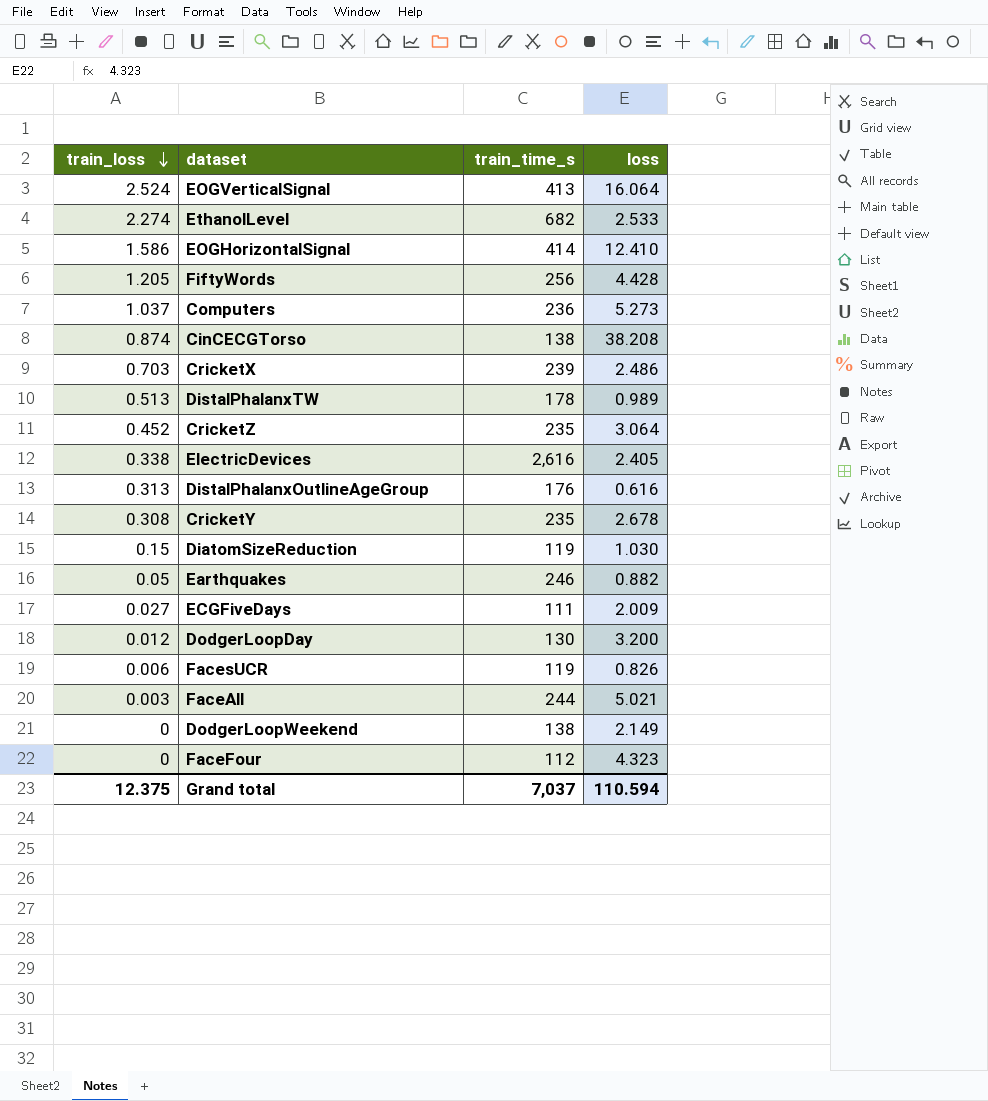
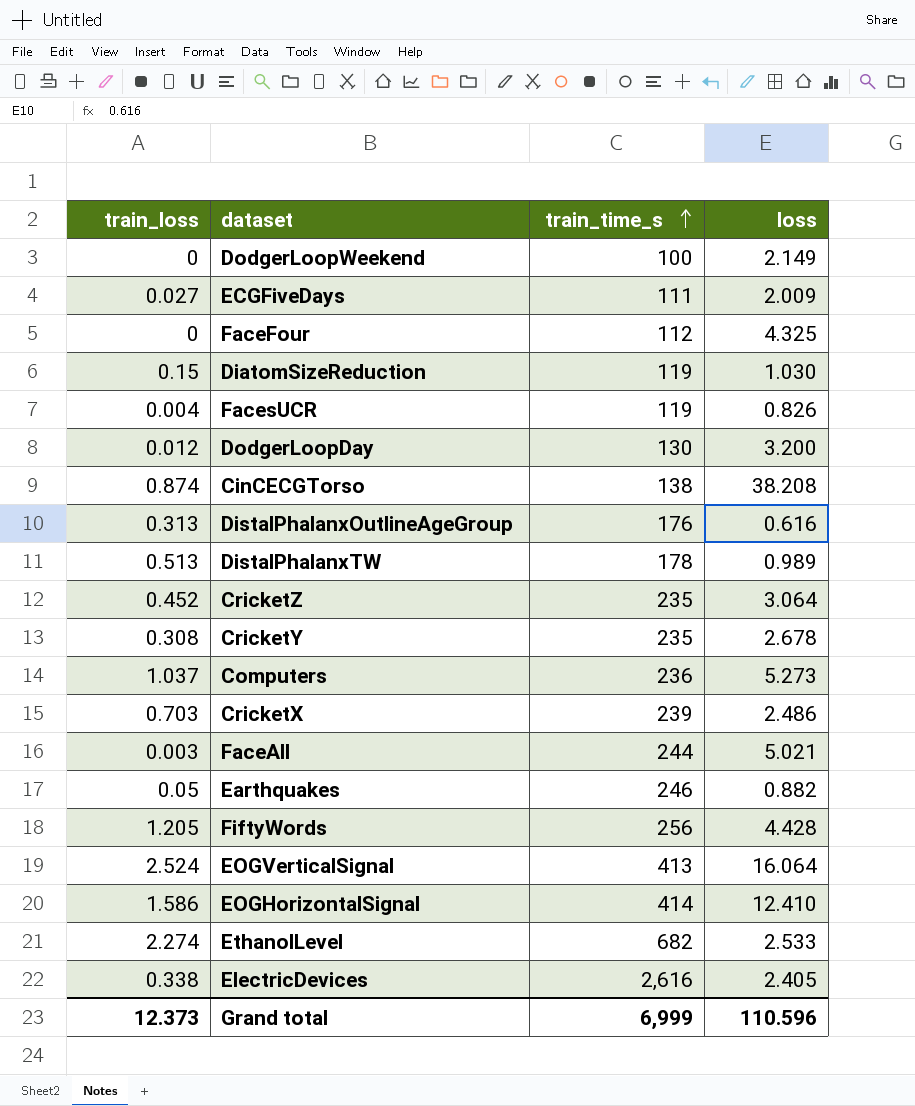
row order: train_loss descending -> train_time_s ascending
DodgerLoopWeekend | train_time_s: 138 -> 100
FaceFour | loss: 4.323 -> 4.325
FacesUCR | train_loss: 0.006 -> 0.004
Grand total | train_loss: 12.375 -> 12.373
Grand total | train_time_s: 7,037 -> 6,999
Grand total | loss: 110.594 -> 110.596

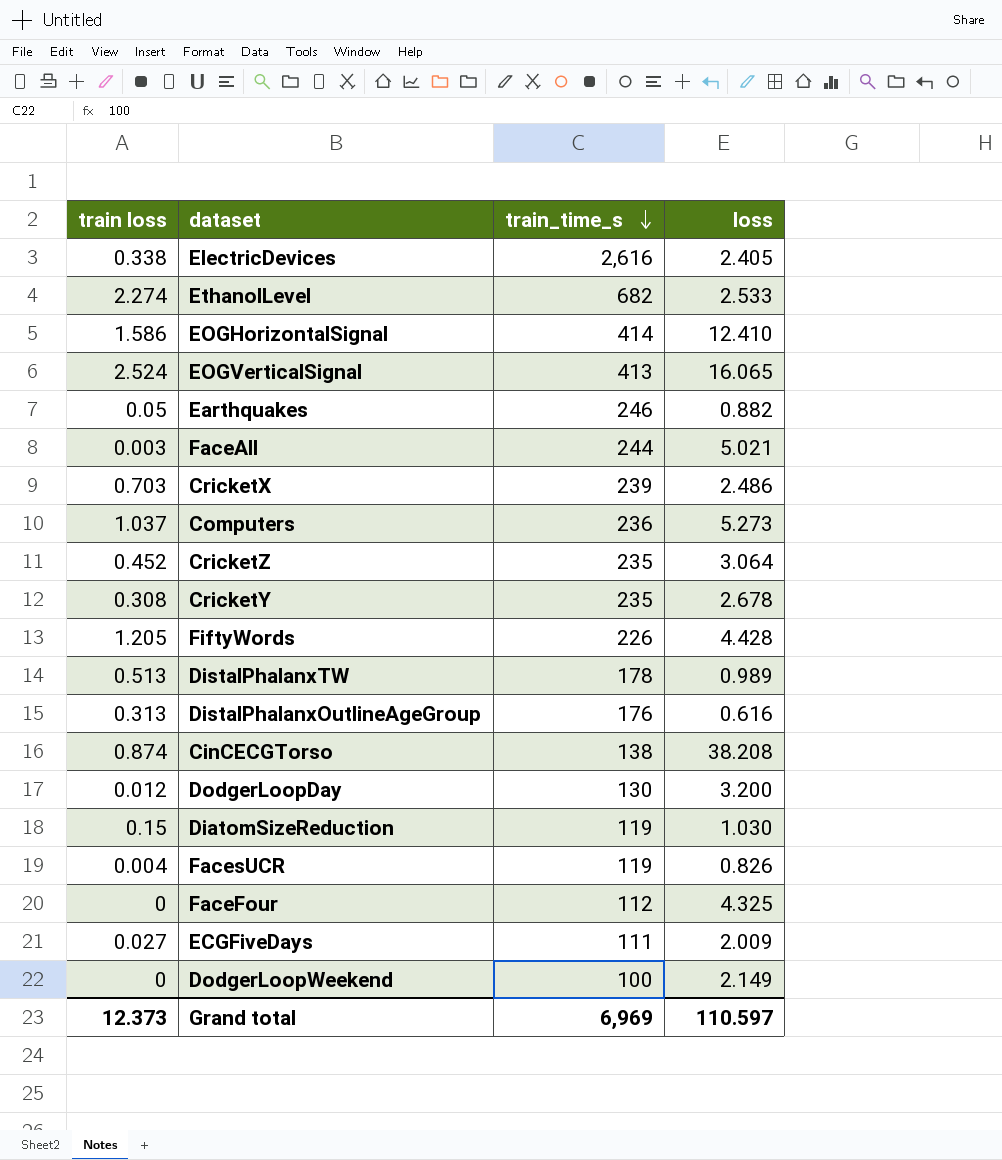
row order: train_time_s ascending -> train_time_s descending
column name: train_loss -> train loss
EOGVerticalSignal | loss: 16.064 -> 16.065
FiftyWords | train_time_s: 256 -> 226
Grand total | train_time_s: 6,999 -> 6,969
Grand total | loss: 110.596 -> 110.597

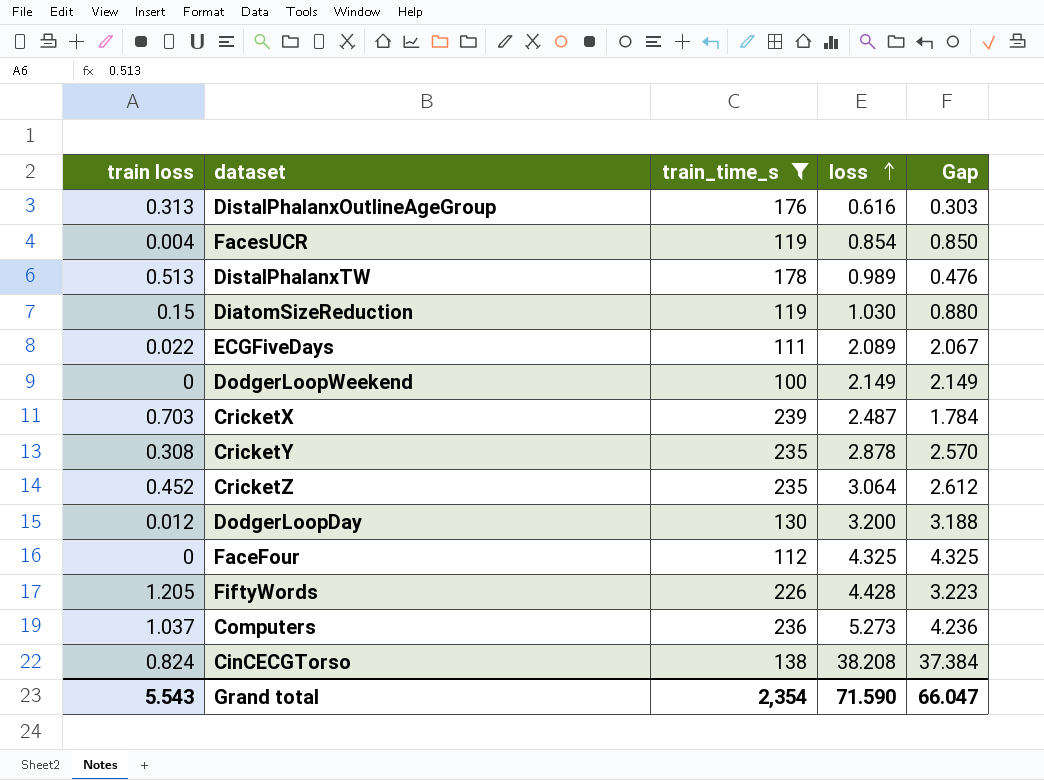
filter: none -> train_time_s <= 239
row order: train_time_s descending -> loss ascending
column Gap | formula: none -> [loss] - [train loss]
FacesUCR | loss: 0.826 -> 0.854
ECGFiveDays | train loss: 0.027 -> 0.022
ECGFiveDays | loss: 2.009 -> 2.089
CricketX | loss: 2.486 -> 2.487
CricketY | loss: 2.678 -> 2.878
CinCECGTorso | train loss: 0.874 -> 0.824
Grand total | train loss: 12.373 -> 5.543
Grand total | train_time_s: 6,969 -> 2,354
Grand total | loss: 110.597 -> 71.590

